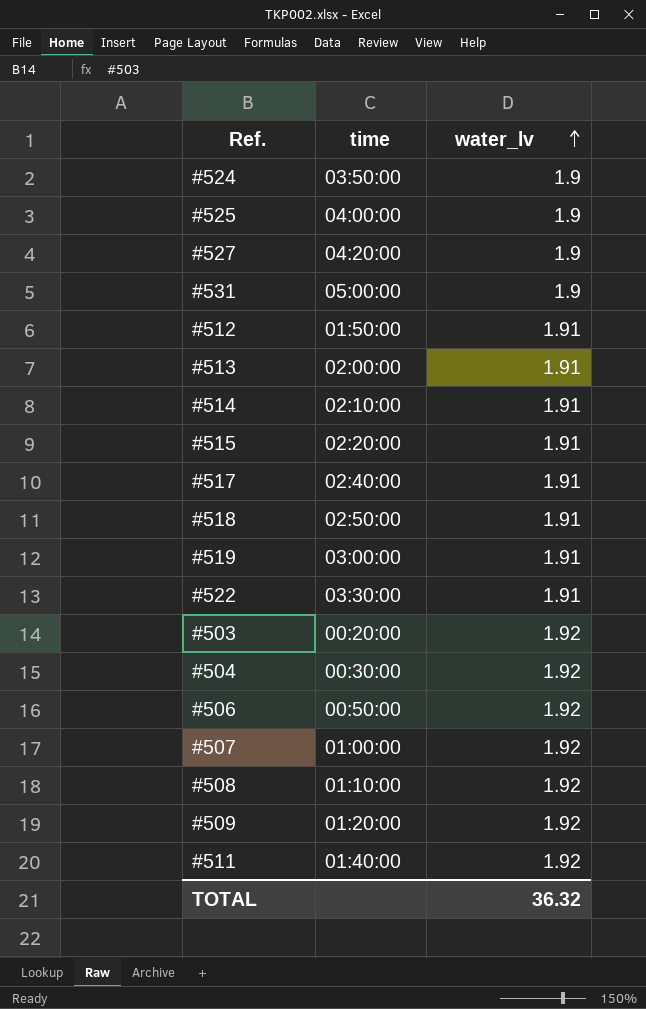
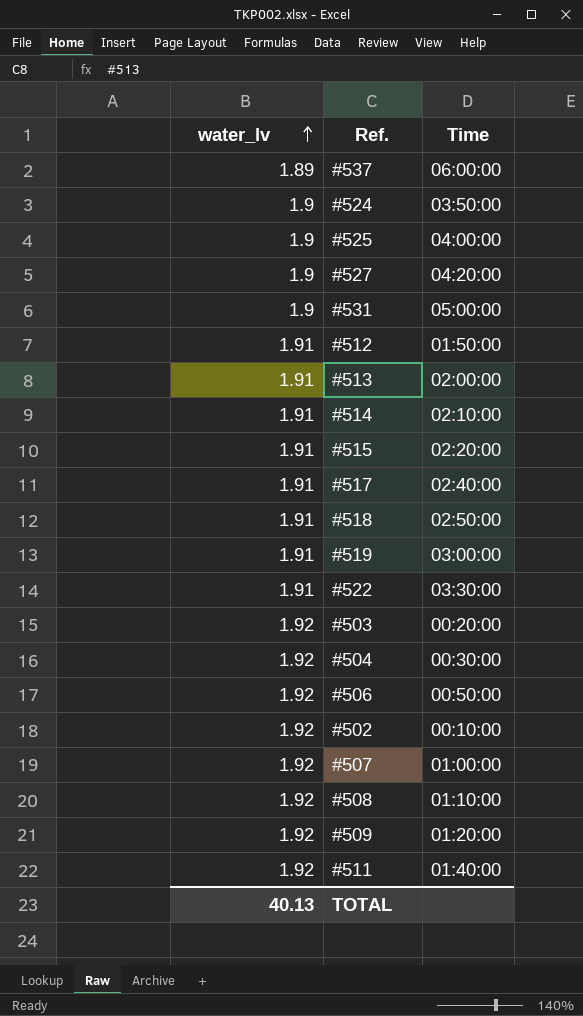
column water_lv | position: 3 -> 1
column name: time -> Time
row #537: none -> 1.89 | 06:00:00
row #502: none -> 1.92 | 00:10:00
TOTAL | water_lv: 36.32 -> 40.13

